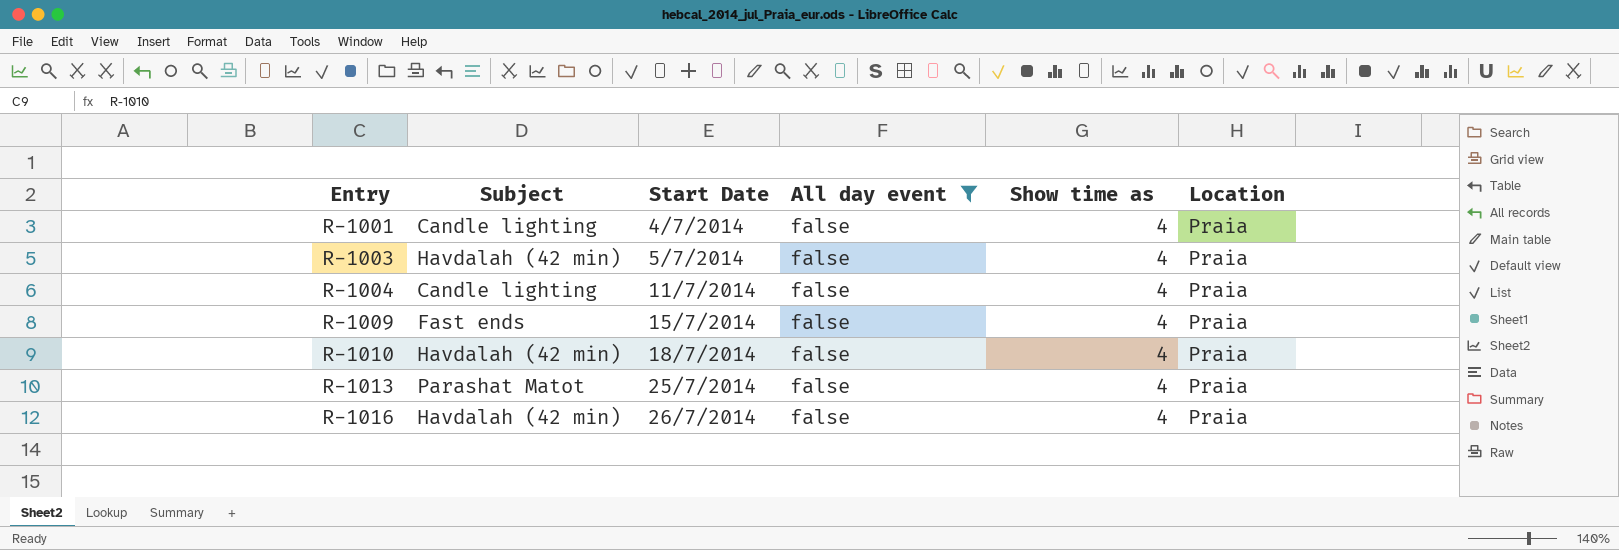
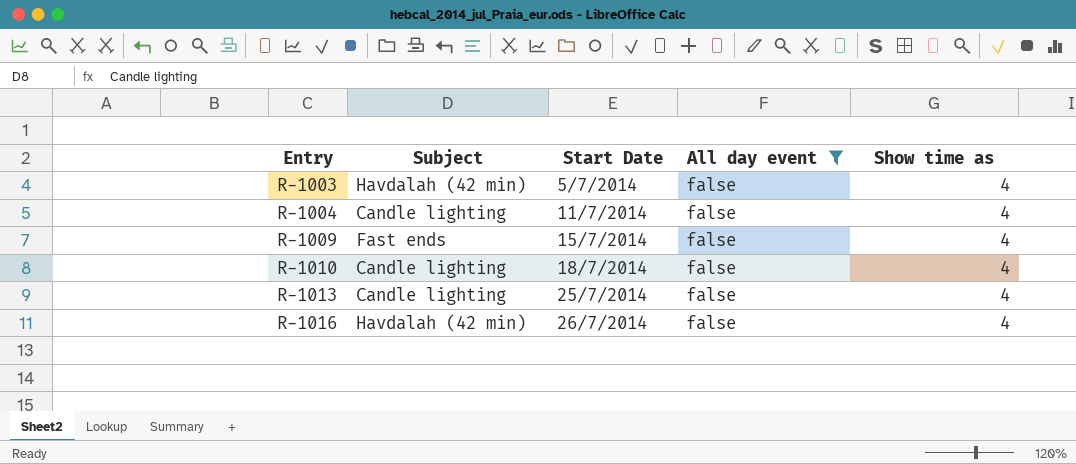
column Location | position: 6 -> none
row R-1001: Candle lighting | 4/7/2014 | false | 4 | Praia -> none
R-1010 | Subject: Havdalah (42 min) -> Candle lighting
R-1013 | Subject: Parashat Matot -> Candle lighting

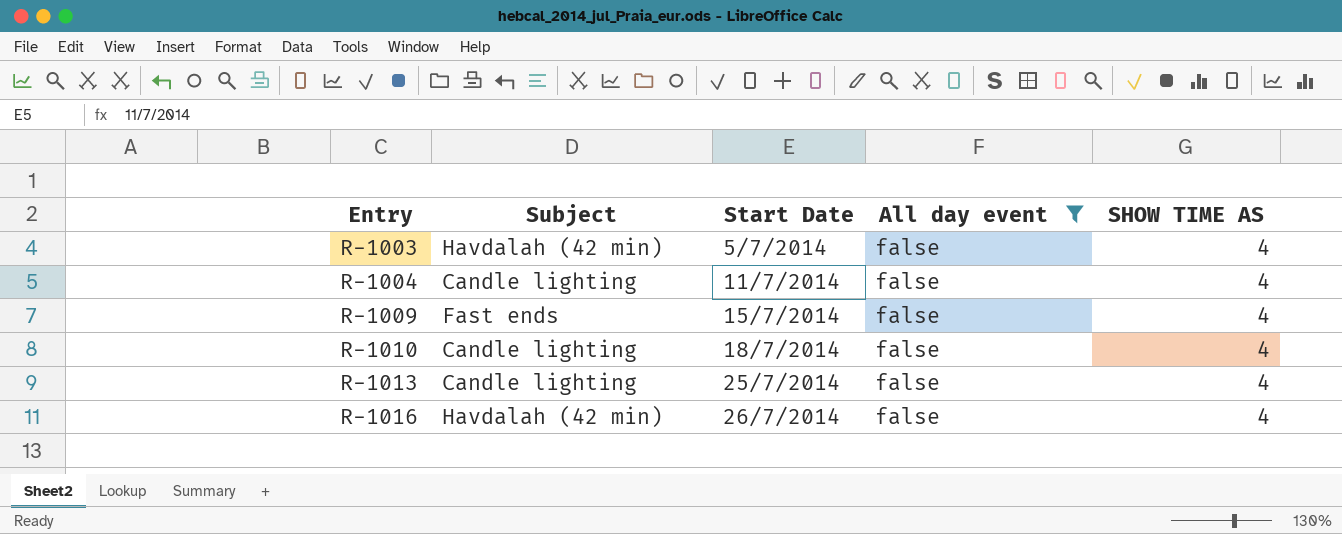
column name: Show time as -> SHOW TIME AS

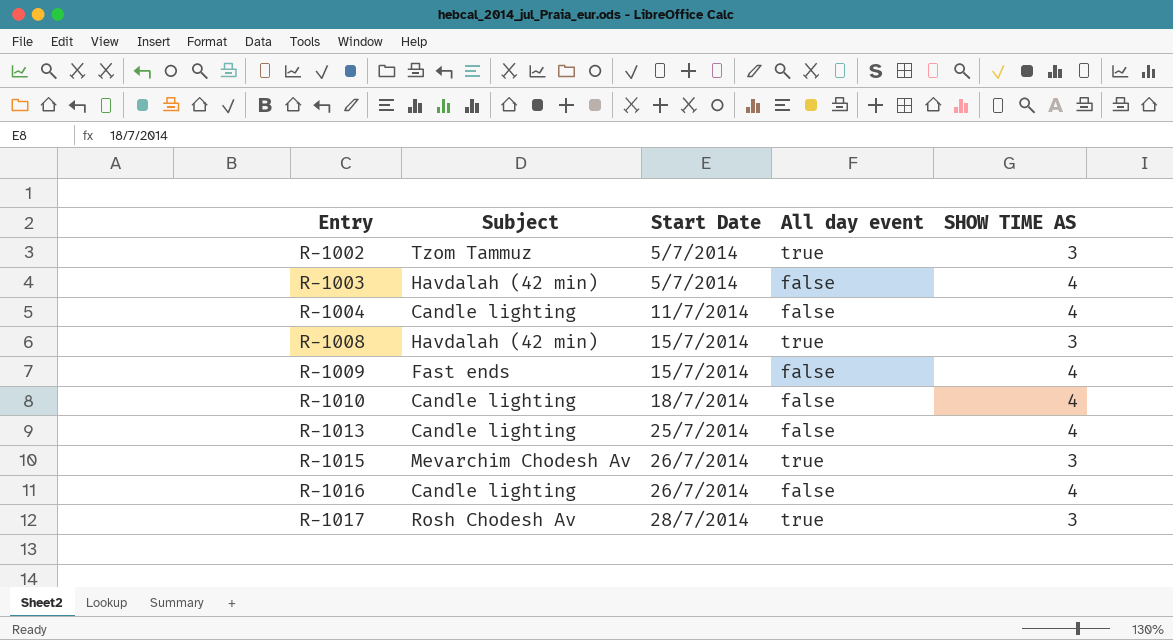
filter: All day event = false -> none
R-1016 | Subject: Havdalah (42 min) -> Candle lighting

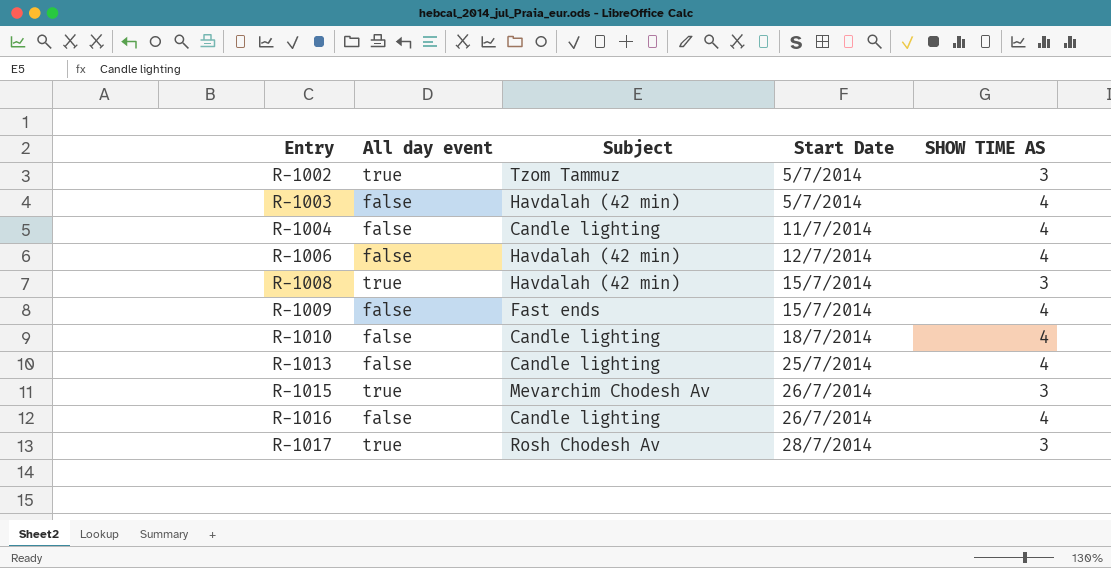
column All day event | position: 4 -> 2
row R-1006: none -> false | Havdalah (42 min) | 12/7/2014 | 4

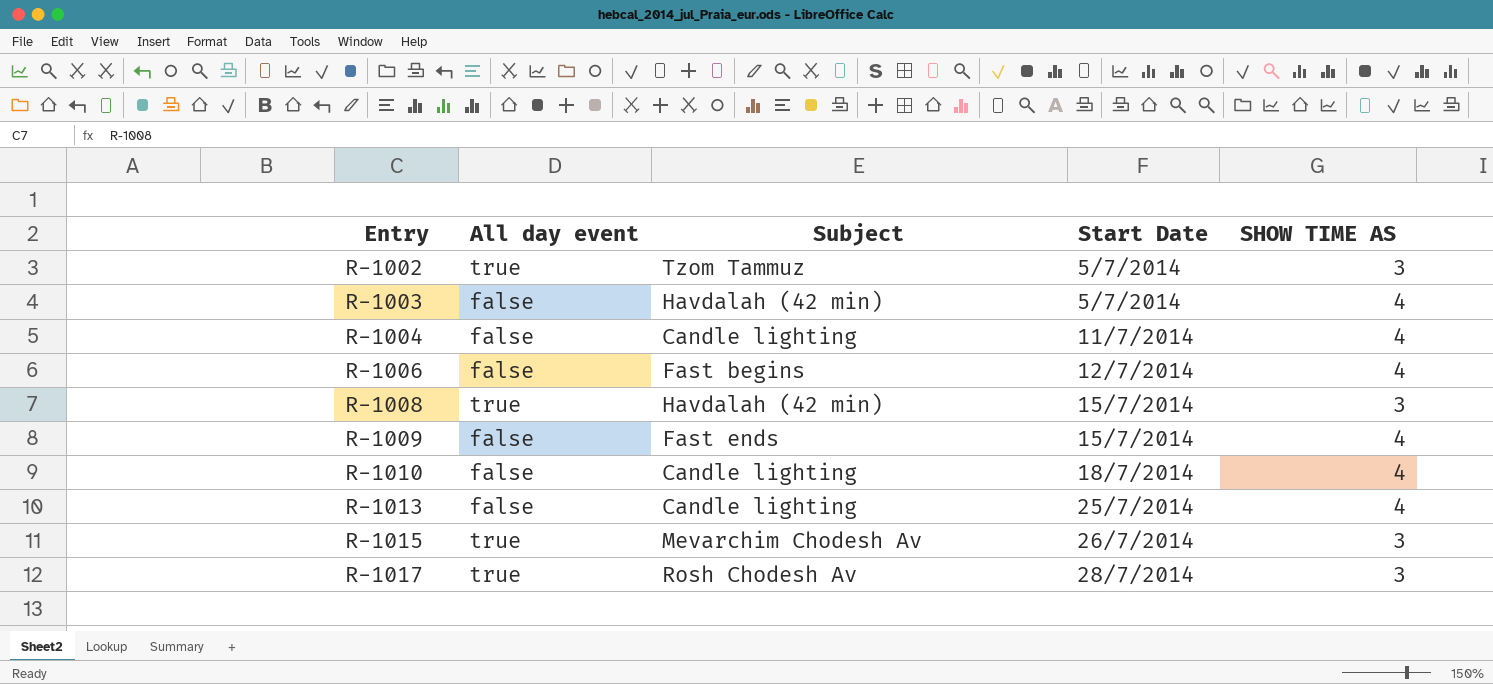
row R-1016: false | Candle lighting | 26/7/2014 | 4 -> none
R-1006 | Subject: Havdalah (42 min) -> Fast begins

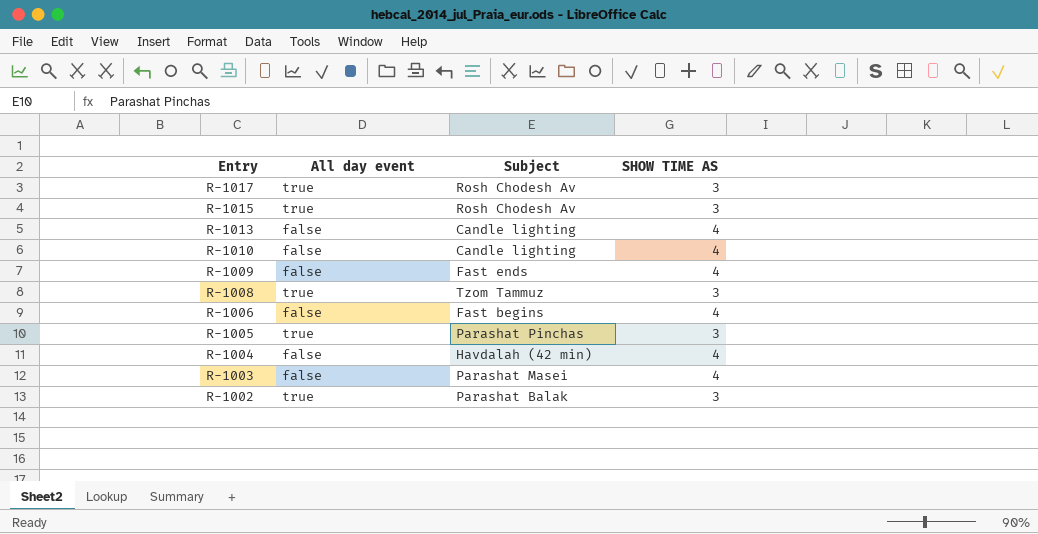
row order: Entry ascending -> Entry descending
column Start Date | position: 4 -> none
R-1015 | Subject: Mevarchim Chodesh Av -> Rosh Chodesh Av
R-1008 | Subject: Havdalah (42 min) -> Tzom Tammuz
row R-1005: none -> true | Parashat Pinchas | 3
R-1004 | Subject: Candle lighting -> Havdalah (42 min)
R-1003 | Subject: Havdalah (42 min) -> Parashat Masei
R-1002 | Subject: Tzom Tammuz -> Parashat Balak

